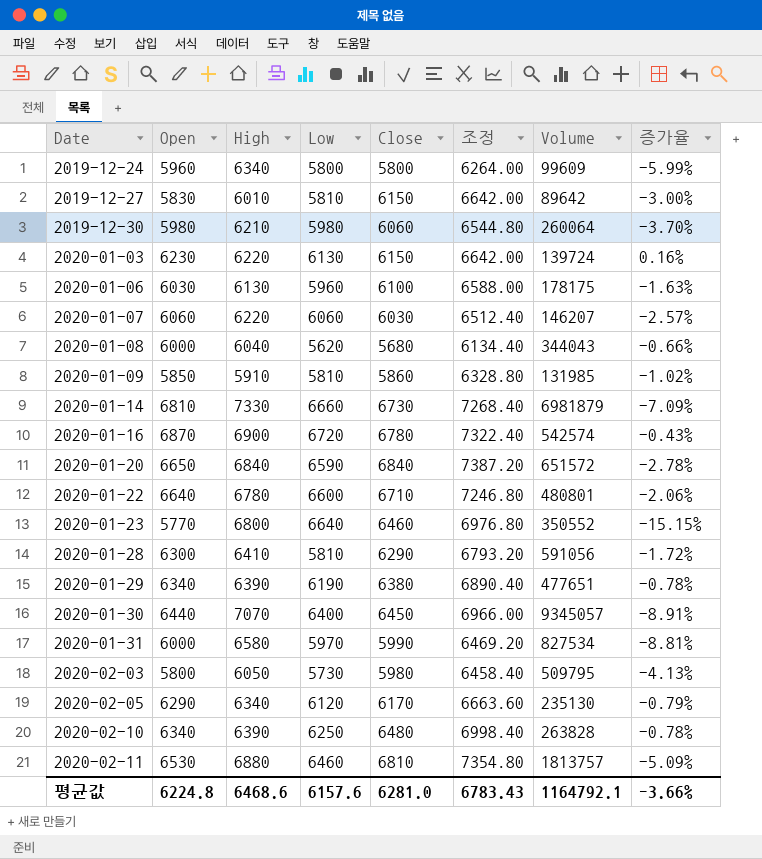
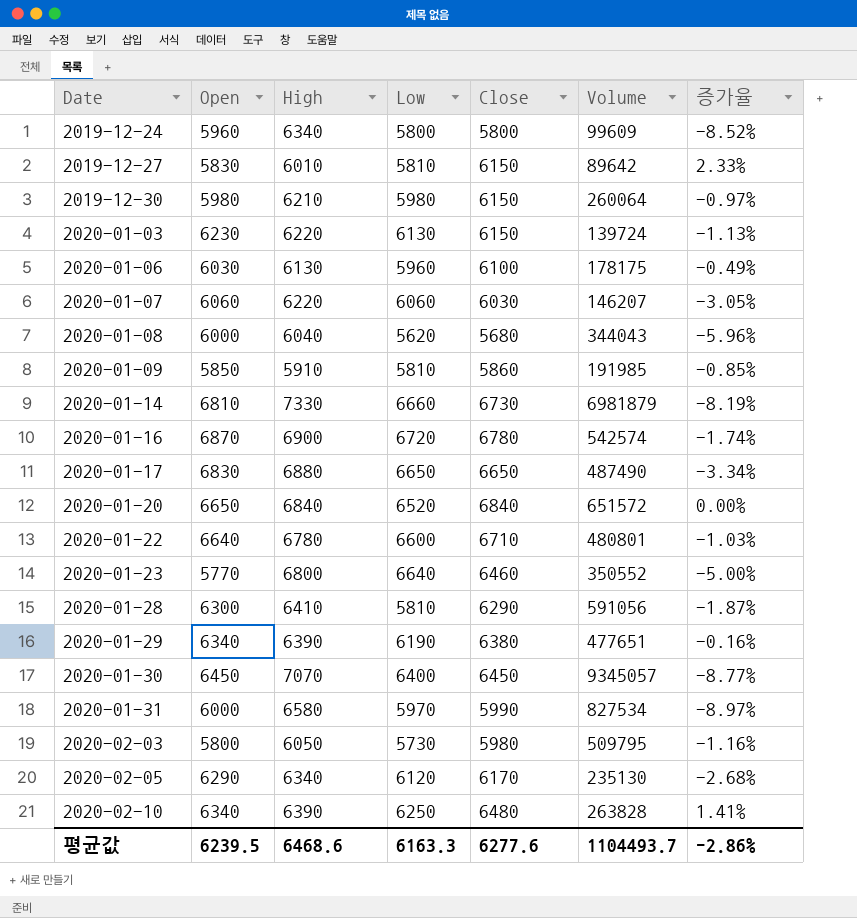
column 조정 | formula: [Close] * 1.08 -> none
column 증가율 | formula: ([Open] - [High]) / [High] -> ([Close] - [High]) / [High]
row 2020-02-11: 6530 | 6880 | 6460 | 6810 | 7354.80 | 1813757 | -5.09% -> none
2019-12-30 | Close: 6060 -> 6150
2020-01-09 | Volume: 131985 -> 191985
row 2020-01-17: none -> 6830 | 6880 | 6650 | 6650 | 487490 | -3.34%
2020-01-20 | Low: 6590 -> 6520
2020-01-30 | Open: 6440 -> 6450
평균값 | Open: 6224.8 -> 6239.5
평균값 | Low: 6157.6 -> 6163.3
평균값 | Close: 6281.0 -> 6277.6
평균값 | Volume: 1164792.1 -> 1104493.7
평균값 | 증가율: -3.66% -> -2.86%

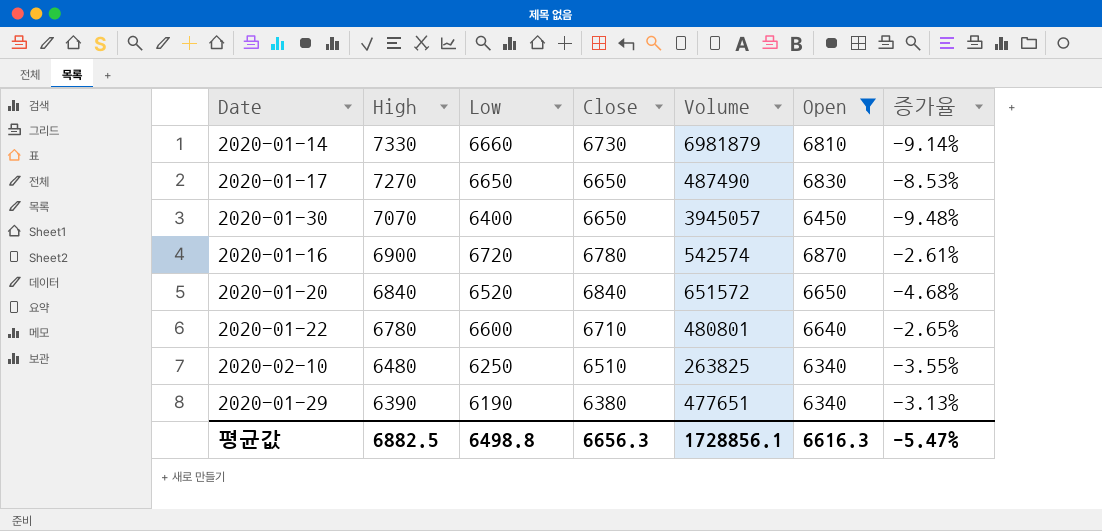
filter: none -> Open >= 6340
row order: Date ascending -> High descending
column Open | position: 2 -> 6
column 증가율 | formula: ([Close] - [High]) / [High] -> ([Low] - [High]) / [High]
2020-01-17 | High: 6880 -> 7270
2020-01-30 | Close: 6450 -> 6650
2020-01-30 | Volume: 9345057 -> 3945057
2020-02-10 | High: 6390 -> 6480
2020-02-10 | Close: 6480 -> 6510
2020-02-10 | Volume: 263828 -> 263825
평균값 | High: 6468.6 -> 6882.5
평균값 | Low: 6163.3 -> 6498.8
평균값 | Close: 6277.6 -> 6656.3
평균값 | Volume: 1104493.7 -> 1728856.1
평균값 | Open: 6239.5 -> 6616.3
평균값 | 증가율: -2.86% -> -5.47%

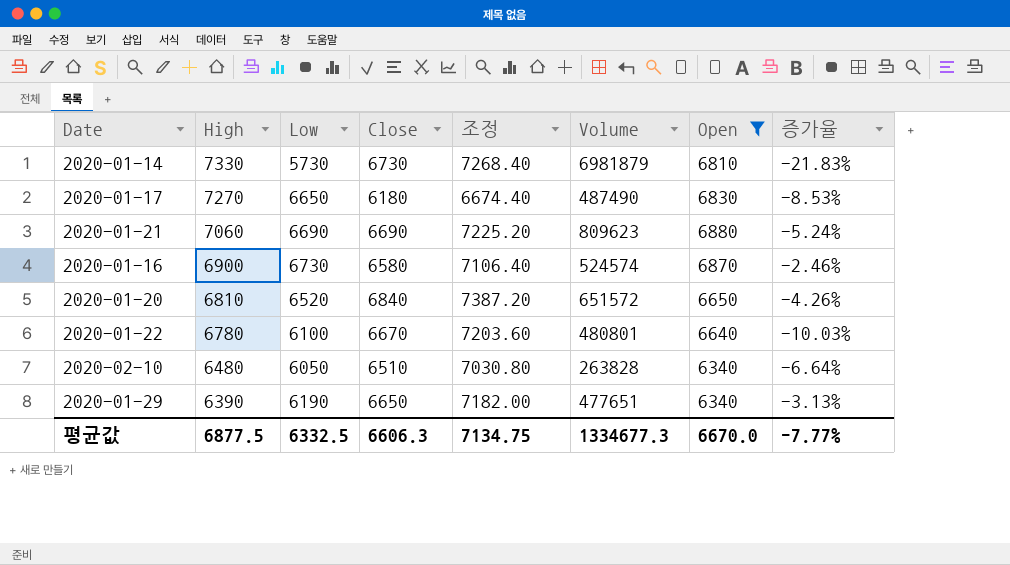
column 조정 | formula: none -> [Close] * 1.08
row 2020-01-30: 7070 | 6400 | 6650 | 3945057 | 6450 | -9.48% -> none
2020-01-14 | Low: 6660 -> 5730
2020-01-14 | 증가율: -9.14% -> -21.83%
2020-01-17 | Close: 6650 -> 6180
row 2020-01-21: none -> 7060 | 6690 | 6690 | 7225.20 | 809623 | 6880 | -5.24%
2020-01-16 | Low: 6720 -> 6730
2020-01-16 | Close: 6780 -> 6580
2020-01-16 | Volume: 542574 -> 524574
2020-01-16 | 증가율: -2.61% -> -2.46%
2020-01-20 | High: 6840 -> 6810
2020-01-20 | 증가율: -4.68% -> -4.26%
2020-01-22 | Low: 6600 -> 6100
2020-01-22 | Close: 6710 -> 6670
2020-01-22 | 증가율: -2.65% -> -10.03%
2020-02-10 | Low: 6250 -> 6050
2020-02-10 | Volume: 263825 -> 263828
2020-02-10 | 증가율: -3.55% -> -6.64%
2020-01-29 | Close: 6380 -> 6650
평균값 | High: 6882.5 -> 6877.5
평균값 | Low: 6498.8 -> 6332.5
평균값 | Close: 6656.3 -> 6606.3
평균값 | Volume: 1728856.1 -> 1334677.3
평균값 | Open: 6616.3 -> 6670.0
평균값 | 증가율: -5.47% -> -7.77%

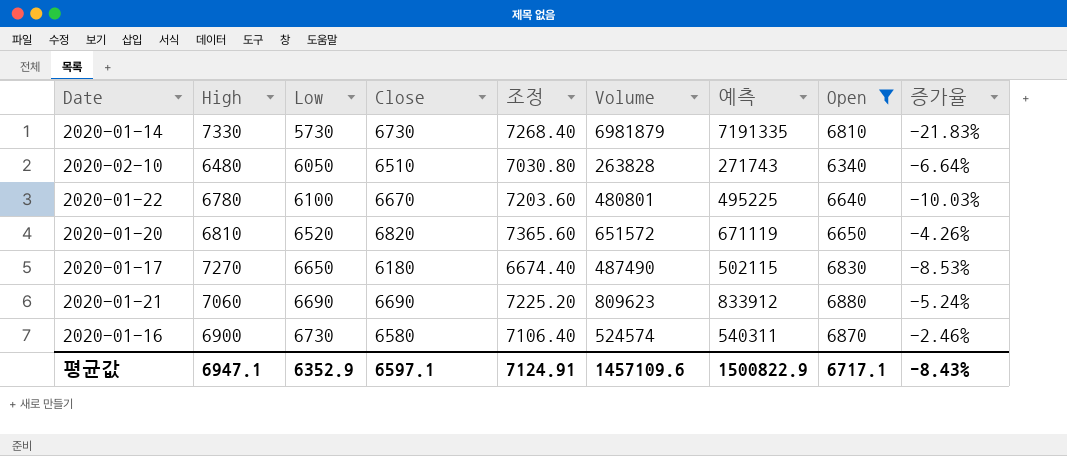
row order: High descending -> Low ascending
column 예측 | formula: none -> [Volume] * 1.03
row 2020-01-29: 6390 | 6190 | 6650 | 7182.00 | 477651 | 6340 | -3.13% -> none
2020-01-20 | Close: 6840 -> 6820
2020-01-20 | 조정: 7387.20 -> 7365.60
평균값 | High: 6877.5 -> 6947.1
평균값 | Low: 6332.5 -> 6352.9
평균값 | Close: 6606.3 -> 6597.1
평균값 | 조정: 7134.75 -> 7124.91
평균값 | Volume: 1334677.3 -> 1457109.6
평균값 | Open: 6670.0 -> 6717.1
평균값 | 증가율: -7.77% -> -8.43%

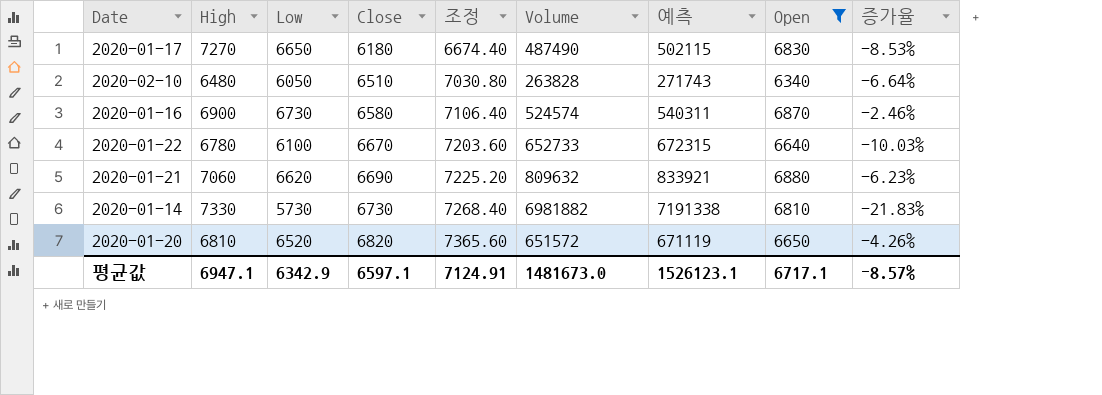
row order: Low ascending -> Close ascending
2020-01-22 | Volume: 480801 -> 652733
2020-01-22 | 예측: 495225 -> 672315
2020-01-21 | Low: 6690 -> 6620
2020-01-21 | Volume: 809623 -> 809632
2020-01-21 | 예측: 833912 -> 833921
2020-01-21 | 증가율: -5.24% -> -6.23%
2020-01-14 | Volume: 6981879 -> 6981882
2020-01-14 | 예측: 7191335 -> 7191338
평균값 | Low: 6352.9 -> 6342.9
평균값 | Volume: 1457109.6 -> 1481673.0
평균값 | 예측: 1500822.9 -> 1526123.1
평균값 | 증가율: -8.43% -> -8.57%

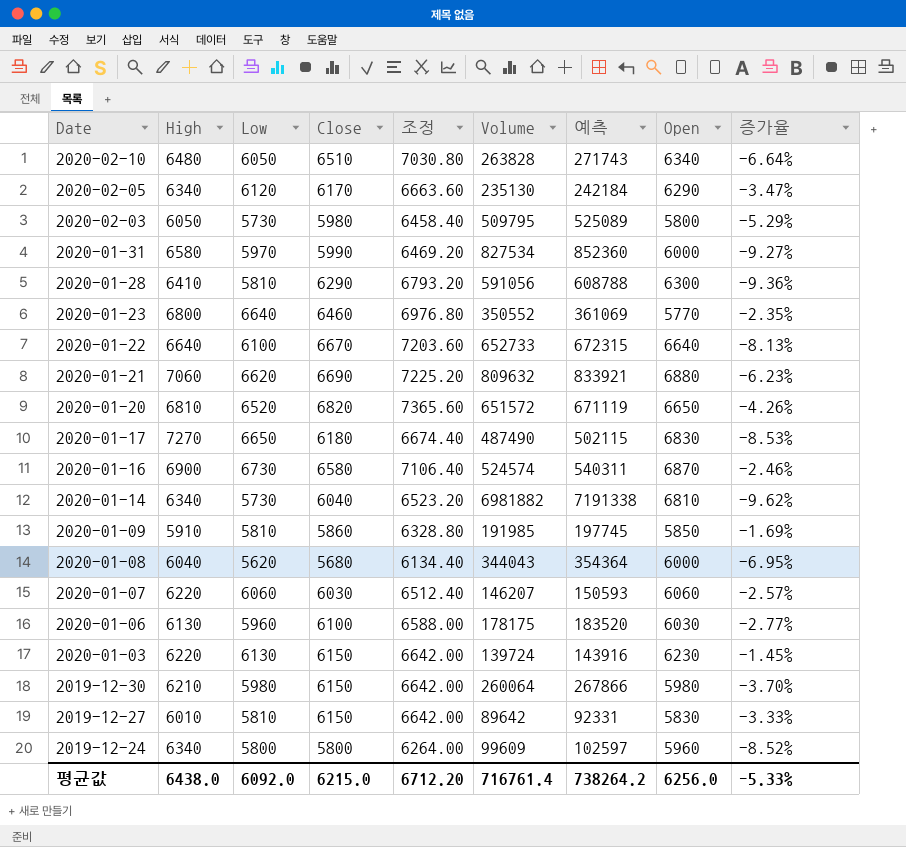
filter: Open >= 6340 -> none
row order: Close ascending -> Date descending
2020-01-22 | High: 6780 -> 6640
2020-01-22 | 증가율: -10.03% -> -8.13%
2020-01-14 | High: 7330 -> 6340
2020-01-14 | Close: 6730 -> 6040
2020-01-14 | 조정: 7268.40 -> 6523.20
2020-01-14 | 증가율: -21.83% -> -9.62%
평균값 | High: 6947.1 -> 6438.0
평균값 | Low: 6342.9 -> 6092.0
평균값 | Close: 6597.1 -> 6215.0
평균값 | 조정: 7124.91 -> 6712.20
평균값 | Volume: 1481673.0 -> 716761.4
평균값 | 예측: 1526123.1 -> 738264.2
평균값 | Open: 6717.1 -> 6256.0
평균값 | 증가율: -8.57% -> -5.33%

